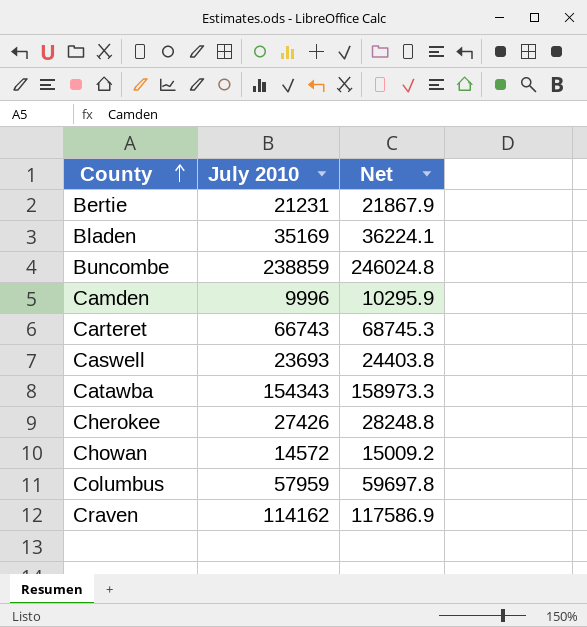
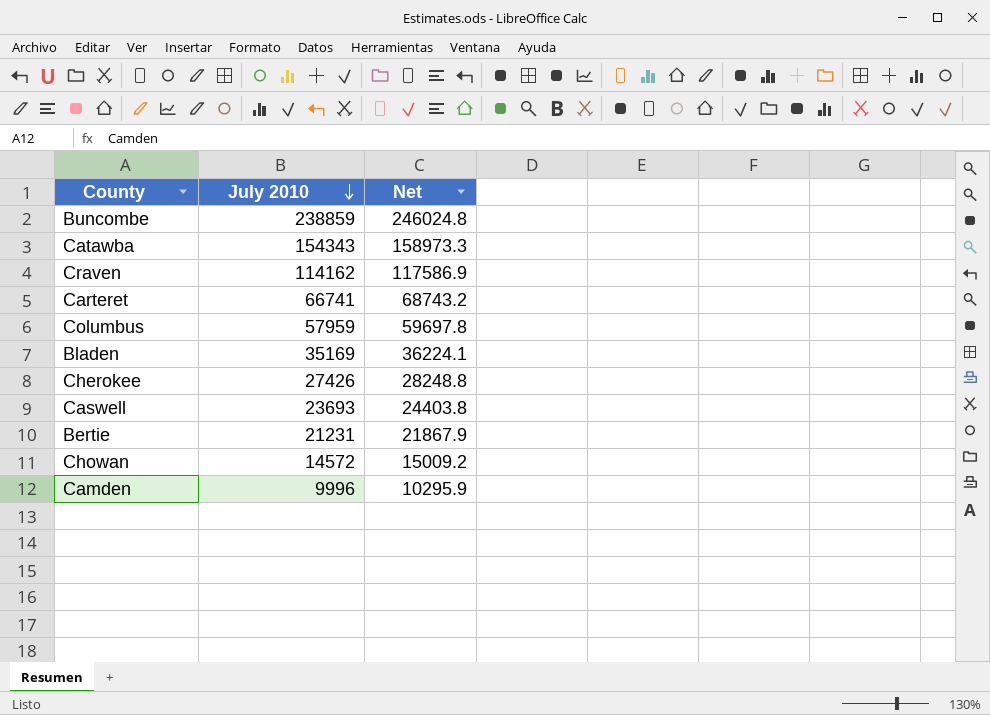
row order: County ascending -> July 2010 descending
Carteret | July 2010: 66743 -> 66741
Carteret | Net: 68745.3 -> 68743.2

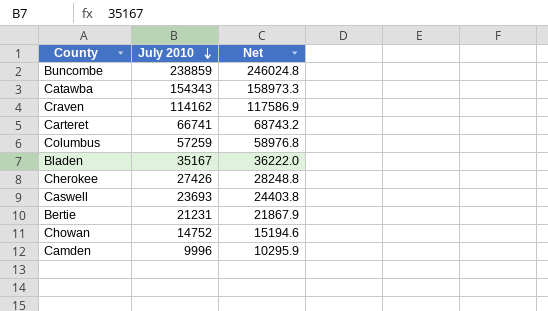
Columbus | July 2010: 57959 -> 57259
Columbus | Net: 59697.8 -> 58976.8
Bladen | July 2010: 35169 -> 35167
Bladen | Net: 36224.1 -> 36222.0
Chowan | July 2010: 14572 -> 14752
Chowan | Net: 15009.2 -> 15194.6

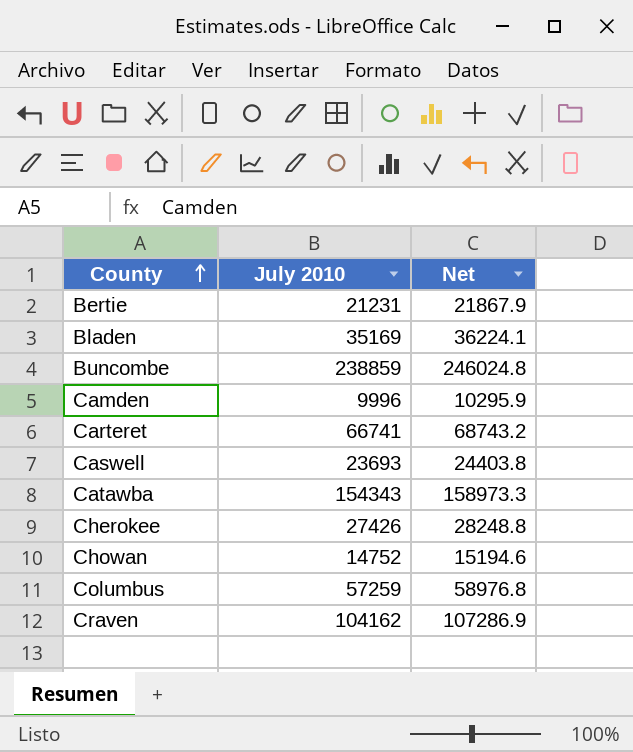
row order: July 2010 descending -> County ascending
Bladen | July 2010: 35167 -> 35169
Bladen | Net: 36222.0 -> 36224.1
Craven | July 2010: 114162 -> 104162
Craven | Net: 117586.9 -> 107286.9

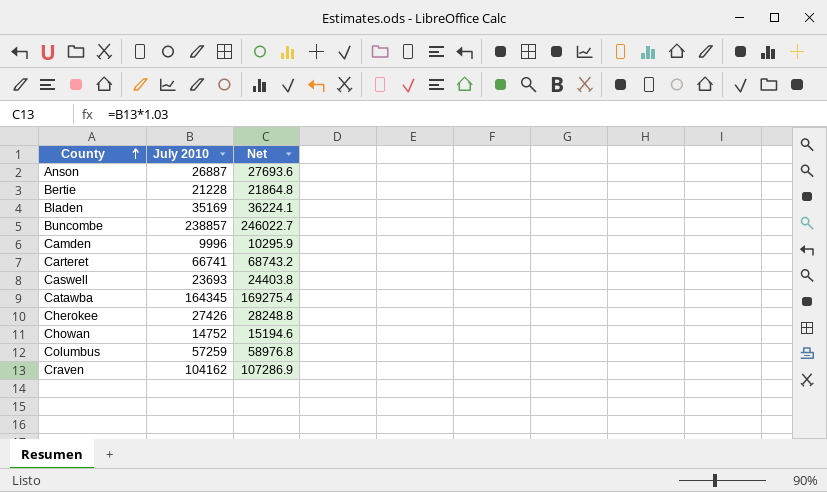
row Anson: none -> 26887 | 27693.6
Bertie | July 2010: 21231 -> 21228
Bertie | Net: 21867.9 -> 21864.8
Buncombe | July 2010: 238859 -> 238857
Buncombe | Net: 246024.8 -> 246022.7
Catawba | July 2010: 154343 -> 164345
Catawba | Net: 158973.3 -> 169275.4

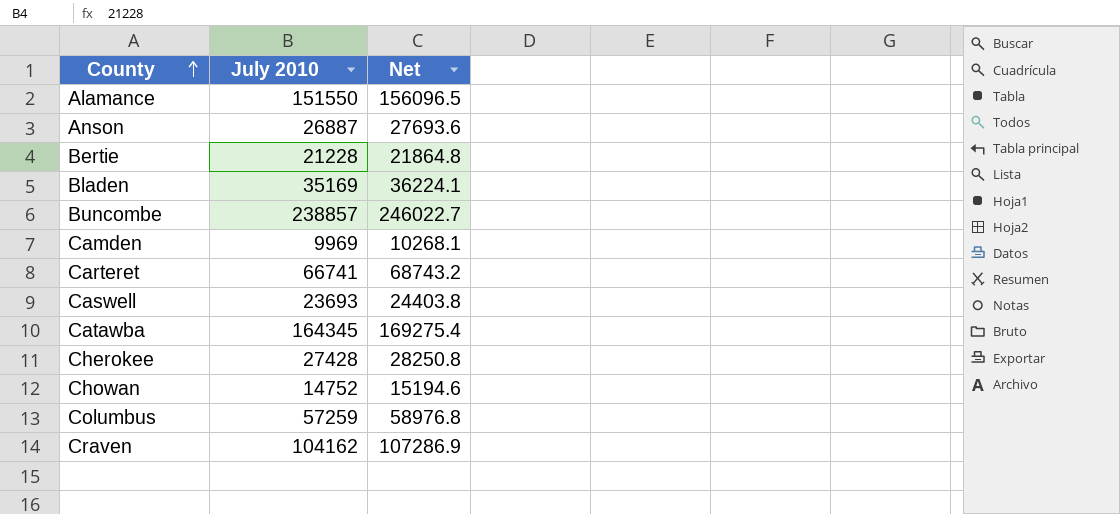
row Alamance: none -> 151550 | 156096.5
Camden | July 2010: 9996 -> 9969
Camden | Net: 10295.9 -> 10268.1
Cherokee | July 2010: 27426 -> 27428
Cherokee | Net: 28248.8 -> 28250.8

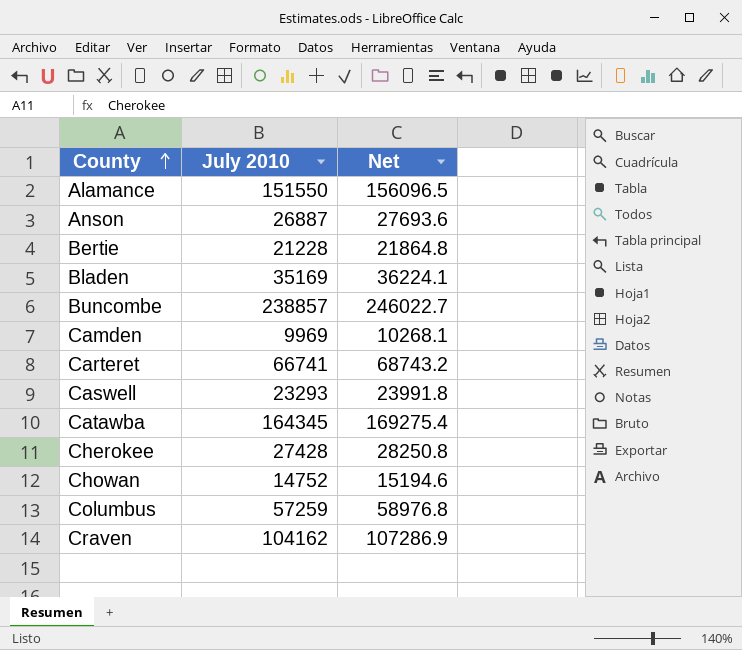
Caswell | July 2010: 23693 -> 23293
Caswell | Net: 24403.8 -> 23991.8

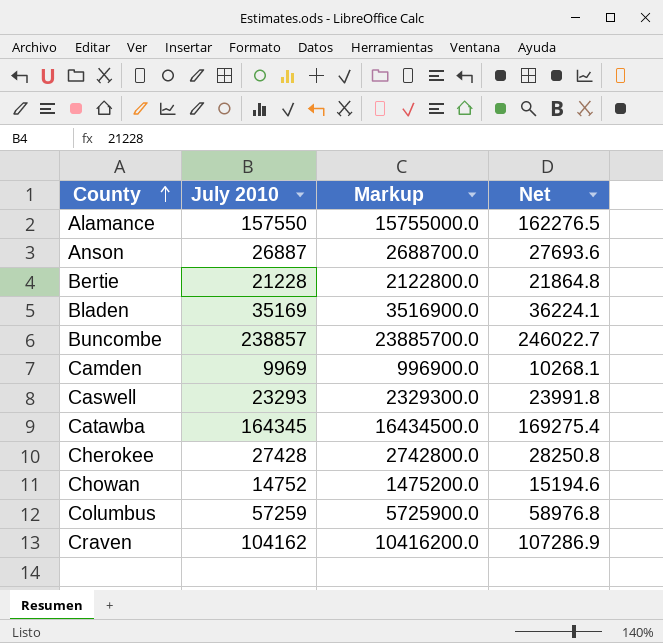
column Markup | formula: none -> [July 2010] * 100
row Carteret: 66741 | 68743.2 -> none
Alamance | July 2010: 151550 -> 157550
Alamance | Net: 156096.5 -> 162276.5

